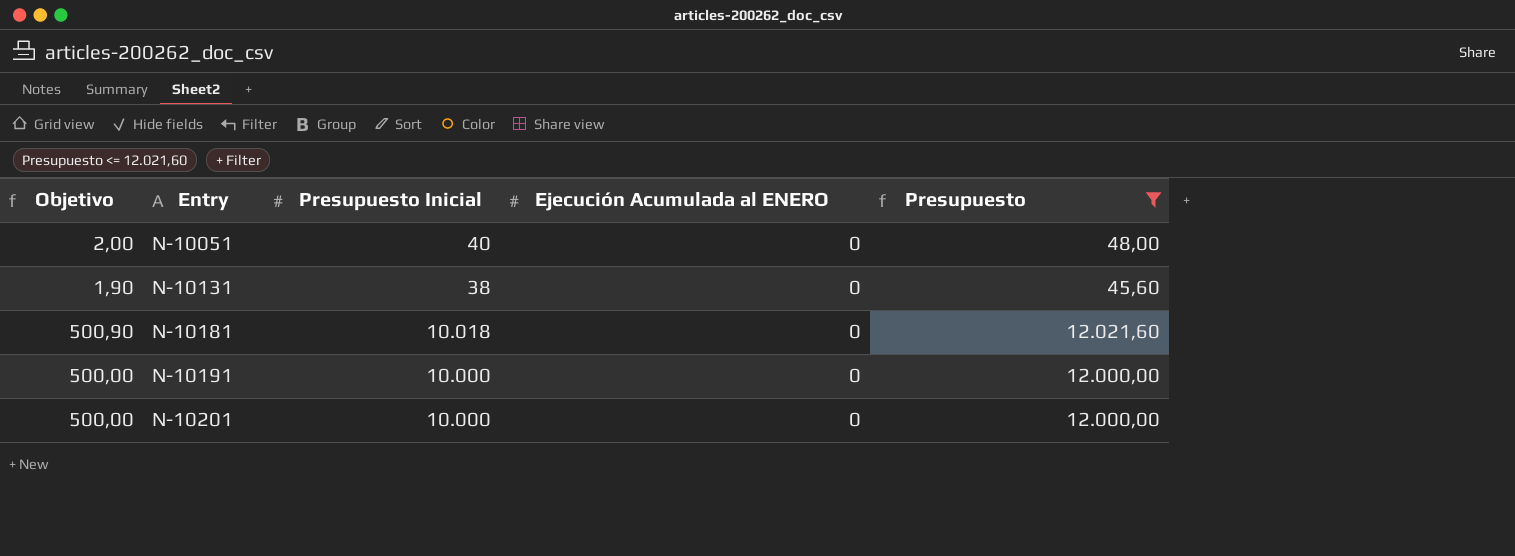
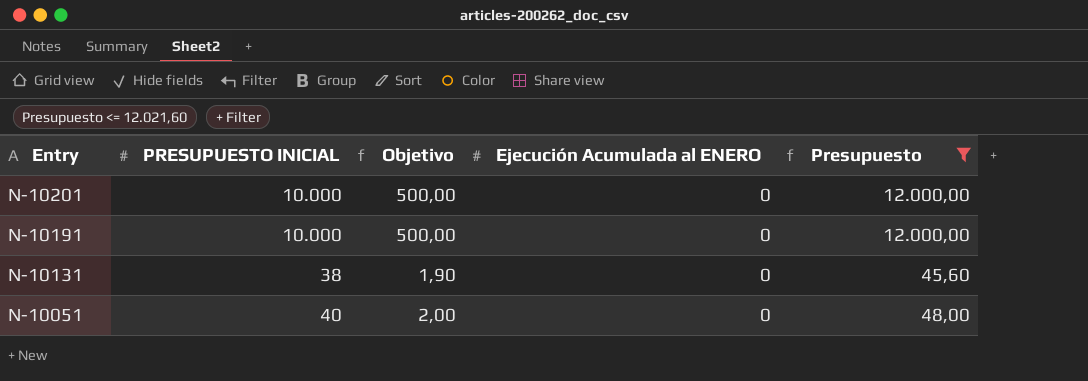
row order: Entry ascending -> Entry descending
column name: Presupuesto Inicial -> PRESUPUESTO INICIAL
column Objetivo | position: 1 -> 3
row N-10181: 500,90 | 10.018 | 0 | 12.021,60 -> none

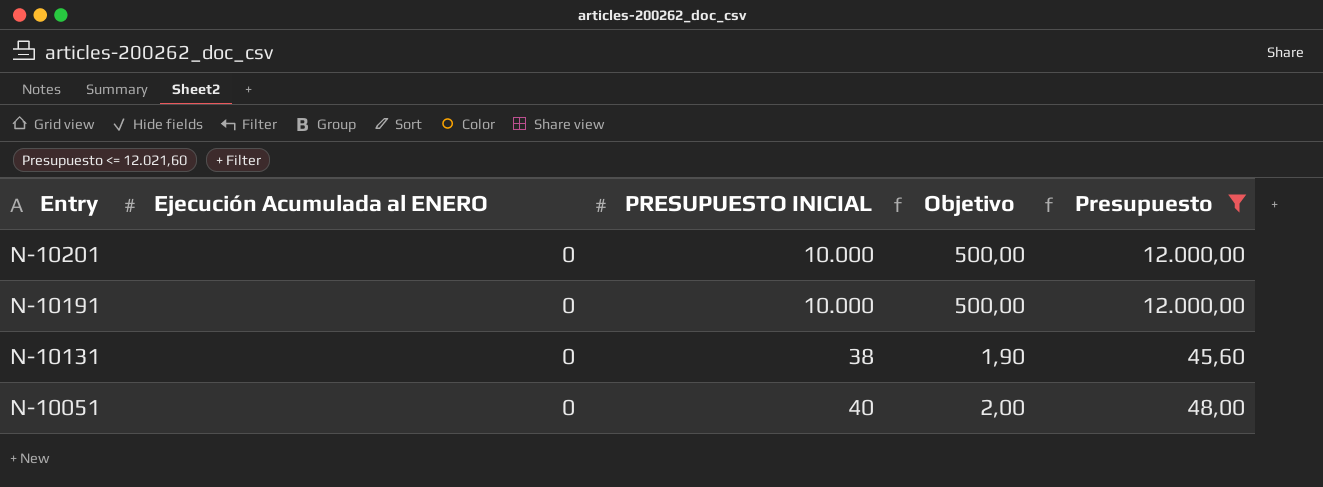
column Ejecución Acumulada al ENERO | position: 4 -> 2

